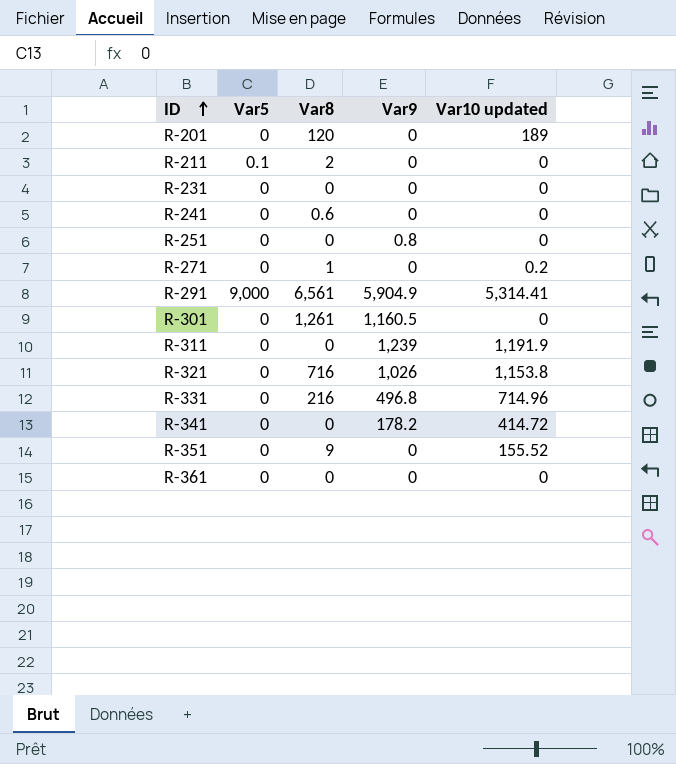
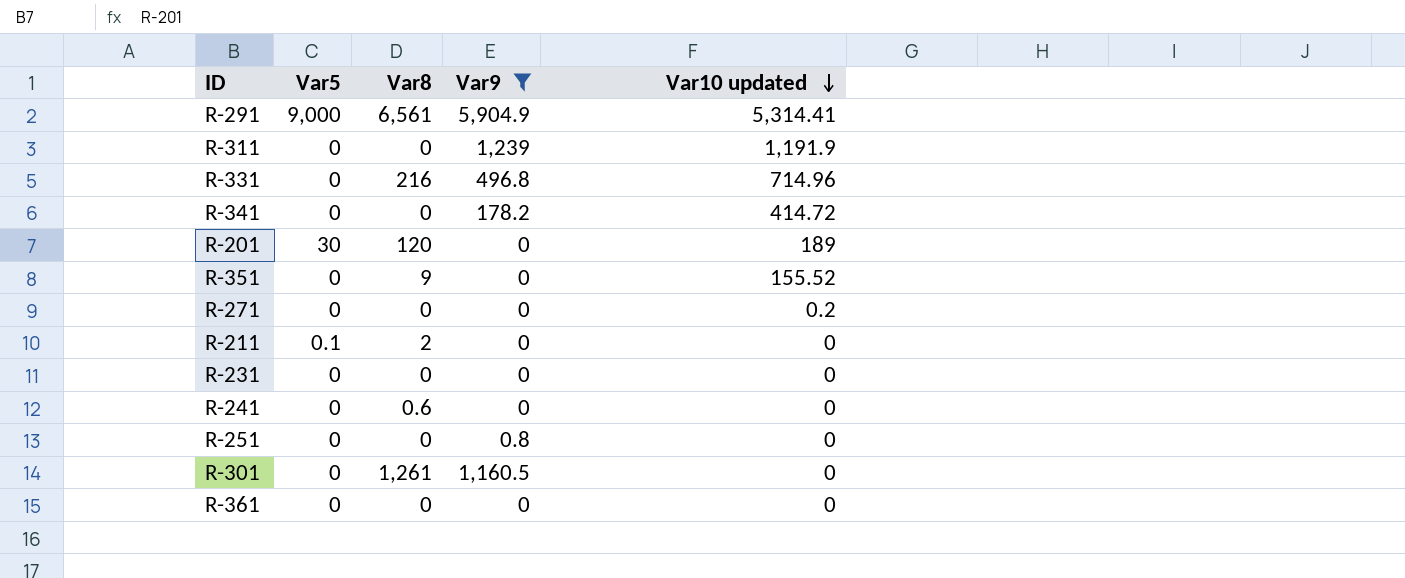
filter: none -> Var9 != 1,026
row order: ID ascending -> Var10 updated descending
R-201 | Var5: 0 -> 30
R-271 | Var8: 1 -> 0

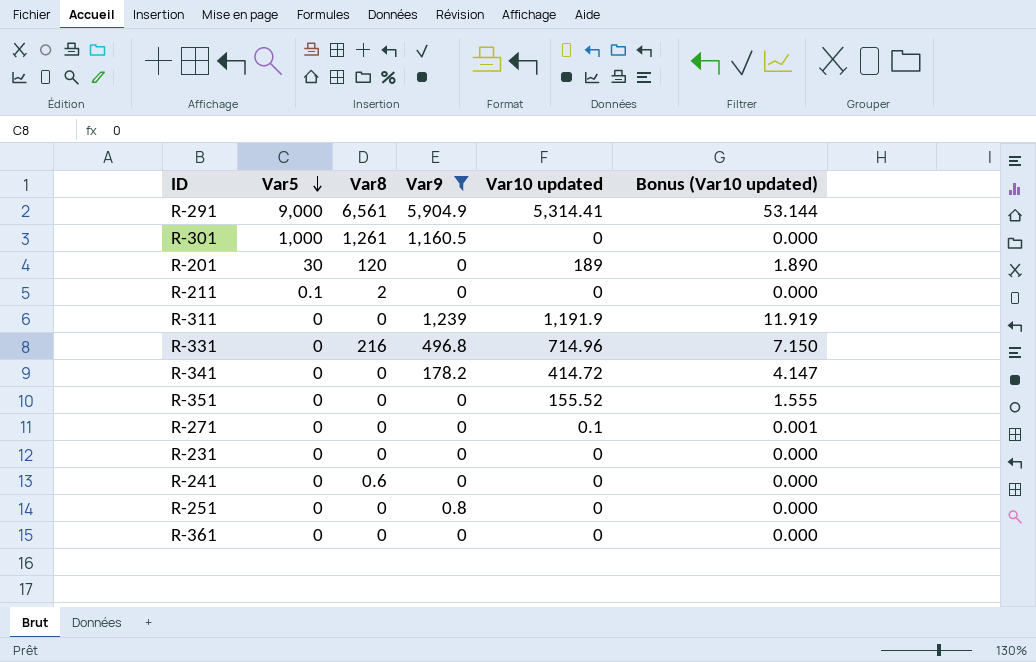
row order: Var10 updated descending -> Var5 descending
column Bonus (Var10 updated) | formula: none -> [Var10 updated] * 0.01
R-301 | Var5: 0 -> 1,000
R-351 | Var8: 9 -> 0
R-271 | Var10 updated: 0.2 -> 0.1

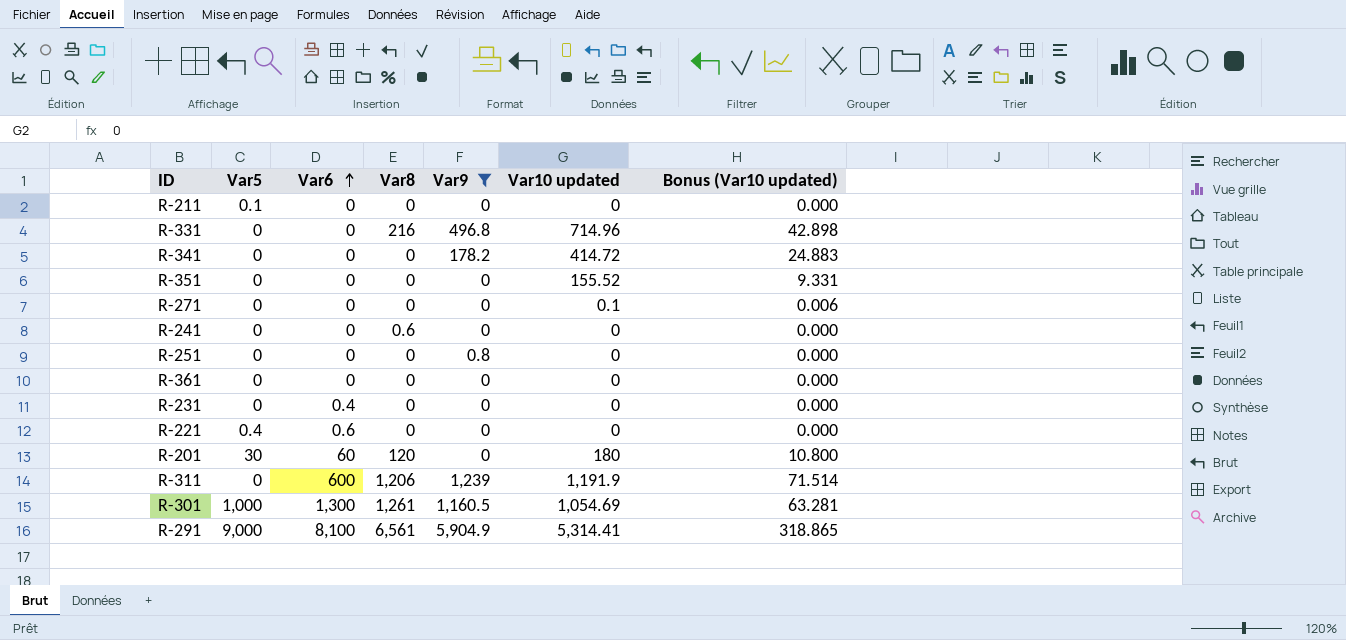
row order: Var5 descending -> Var6 ascending
column Var6 | position: none -> 3
column Bonus (Var10 updated) | formula: [Var10 updated] * 0.01 -> [Var10 updated] * 0.06
R-211 | Var8: 2 -> 0
row R-221: none -> 0.4 | 0.6 | 0 | 0 | 0 | 0.000
R-201 | Var10 updated: 189 -> 180
R-311 | Var8: 0 -> 1,206
R-301 | Var10 updated: 0 -> 1,054.69

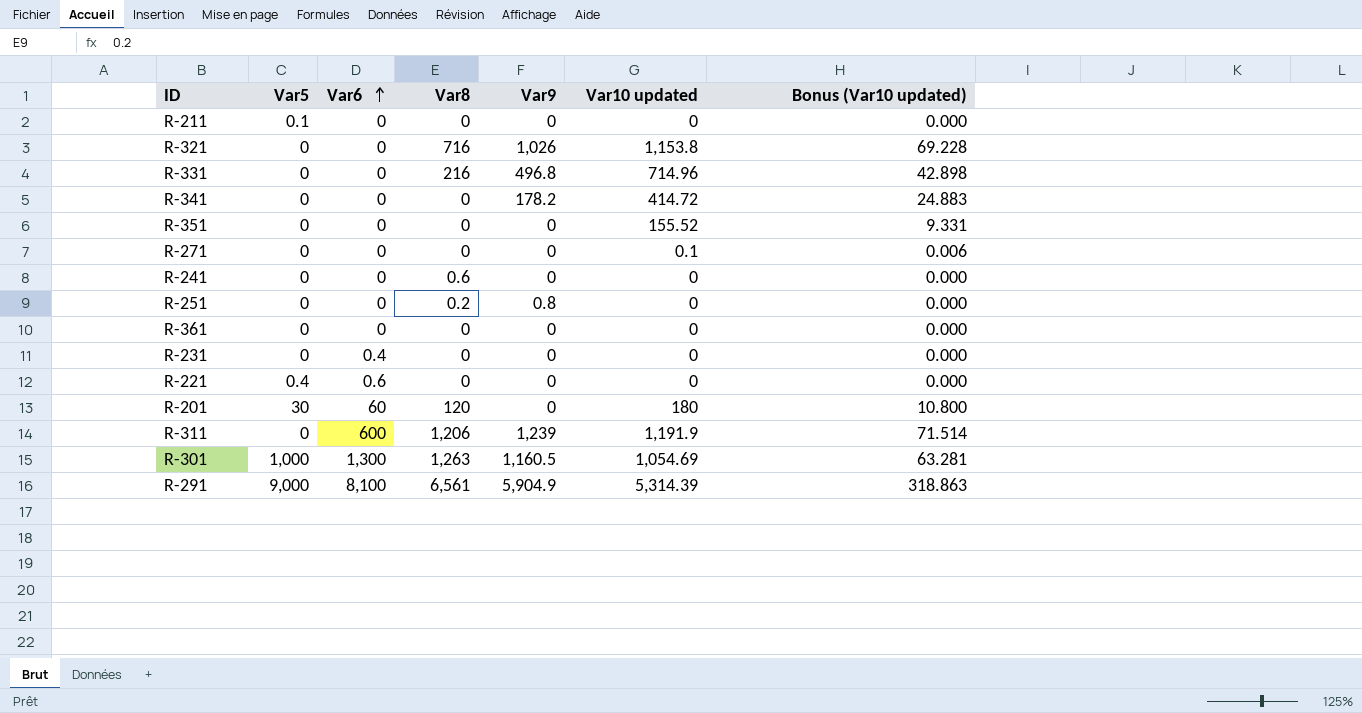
filter: Var9 != 1,026 -> none
R-251 | Var8: 0 -> 0.2
R-301 | Var8: 1,261 -> 1,263
R-291 | Var10 updated: 5,314.41 -> 5,314.39
R-291 | Bonus (Var10 updated): 318.865 -> 318.863

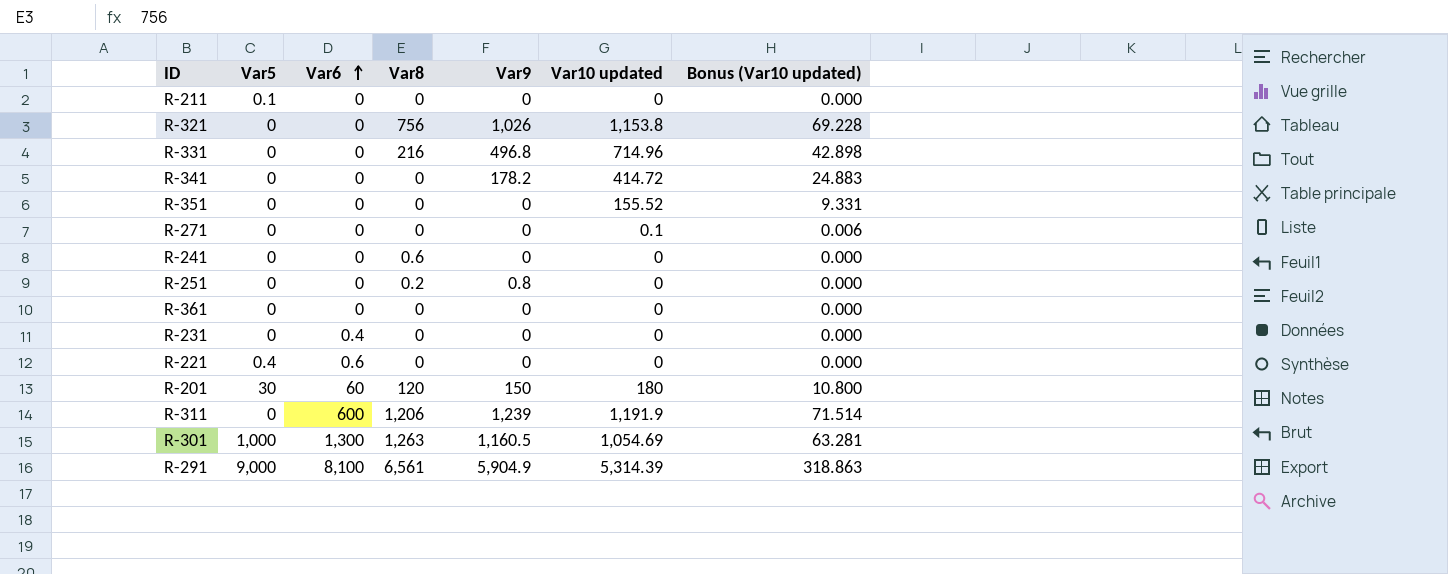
R-321 | Var8: 716 -> 756
R-201 | Var9: 0 -> 150

